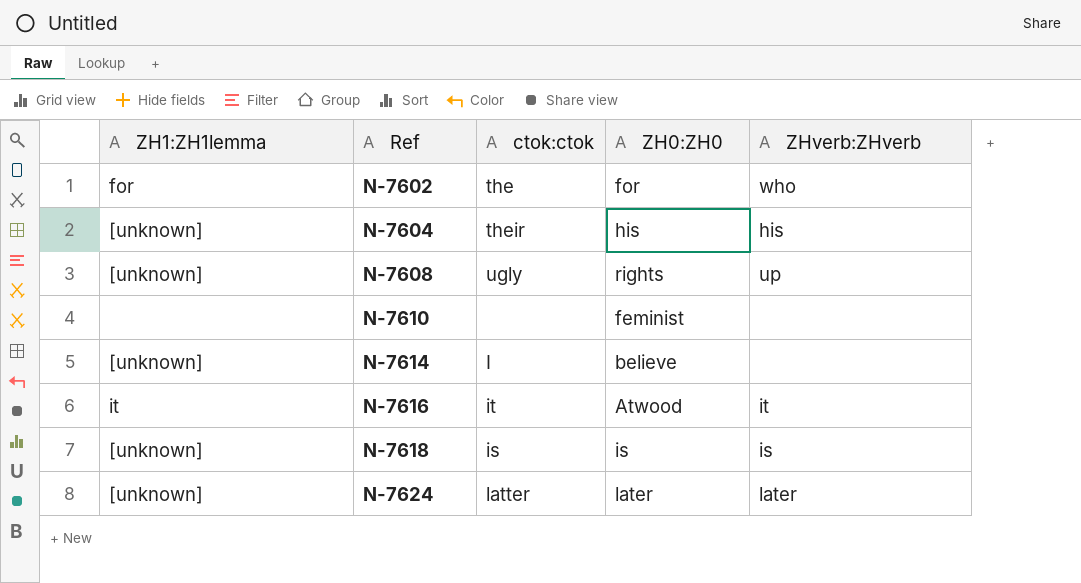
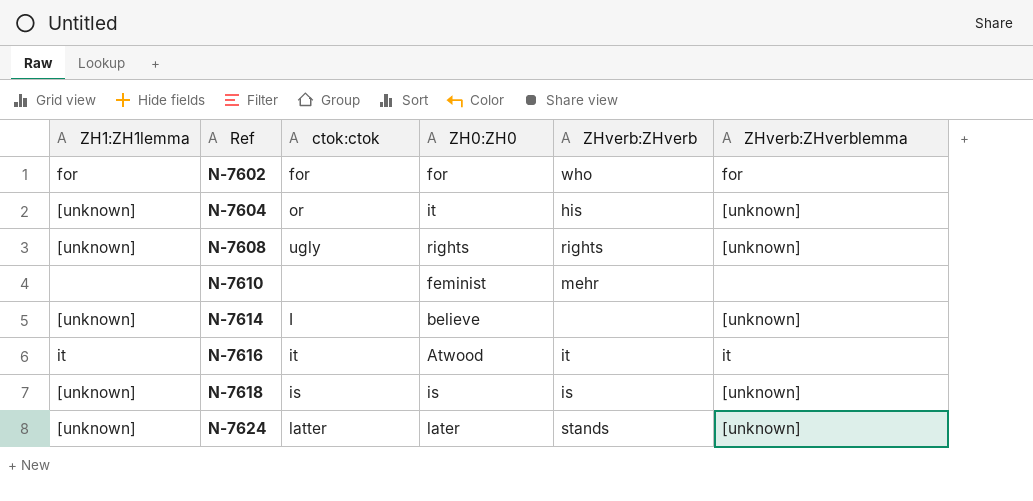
column ZHverb:ZHverblemma | position: none -> 6
N-7602 | ctok:ctok: the -> for
N-7604 | ctok:ctok: their -> or
N-7604 | ZH0:ZH0: his -> it
N-7608 | ZHverb:ZHverb: up -> rights
N-7610 | ZHverb:ZHverb: none -> mehr
N-7624 | ZHverb:ZHverb: later -> stands

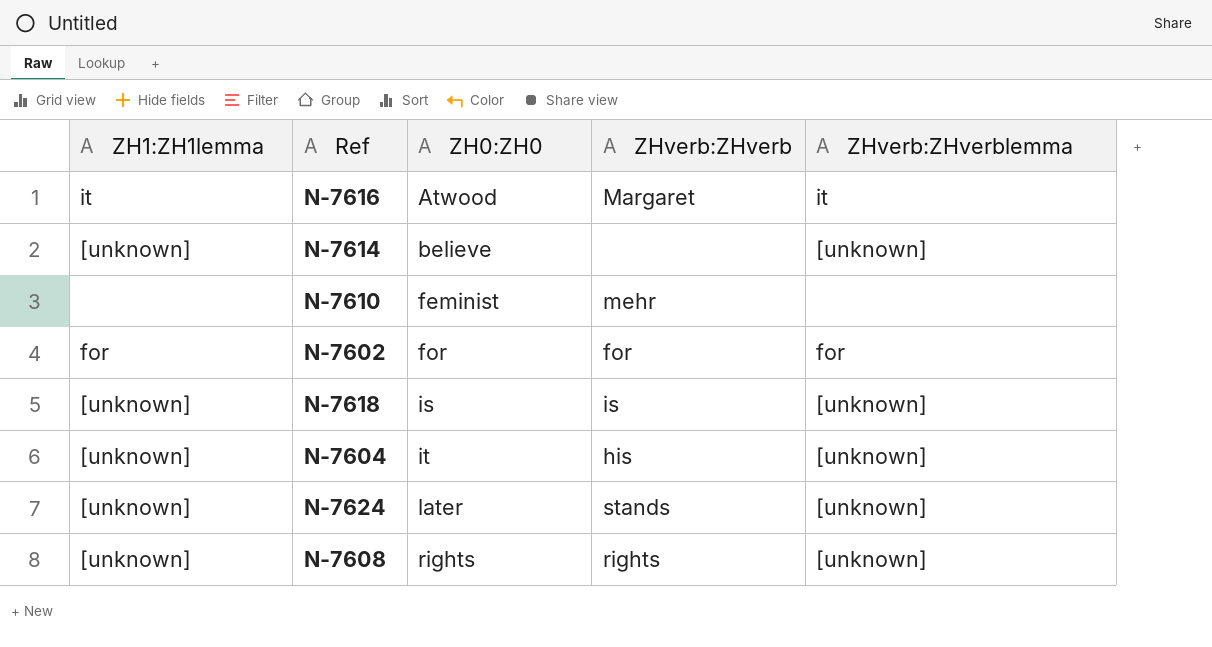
row order: Ref ascending -> ZH0:ZH0 ascending
column ctok:ctok | position: 3 -> none
N-7616 | ZHverb:ZHverb: it -> Margaret
N-7602 | ZHverb:ZHverb: who -> for

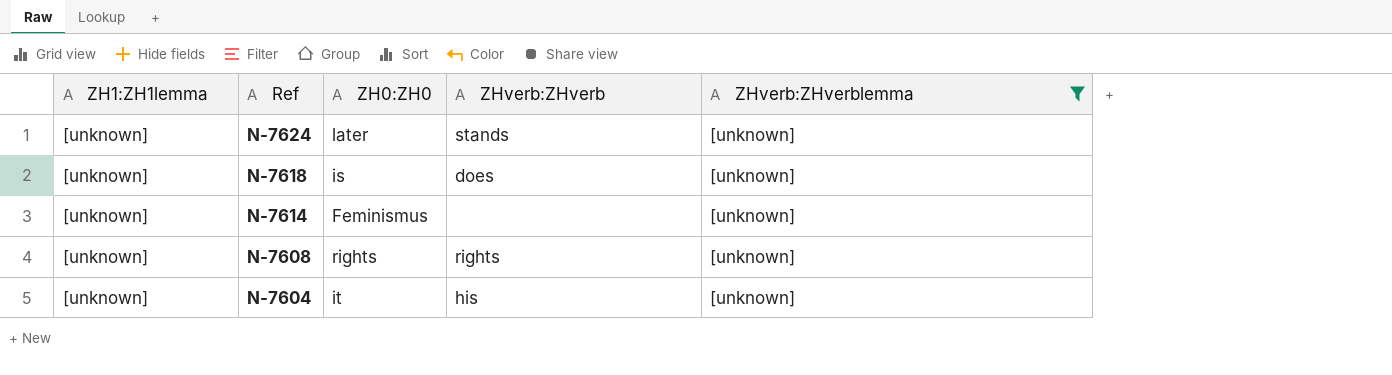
filter: none -> ZHverb:ZHverblemma = [unknown]
row order: ZH0:ZH0 ascending -> Ref descending
N-7618 | ZHverb:ZHverb: is -> does
N-7614 | ZH0:ZH0: believe -> Feminismus

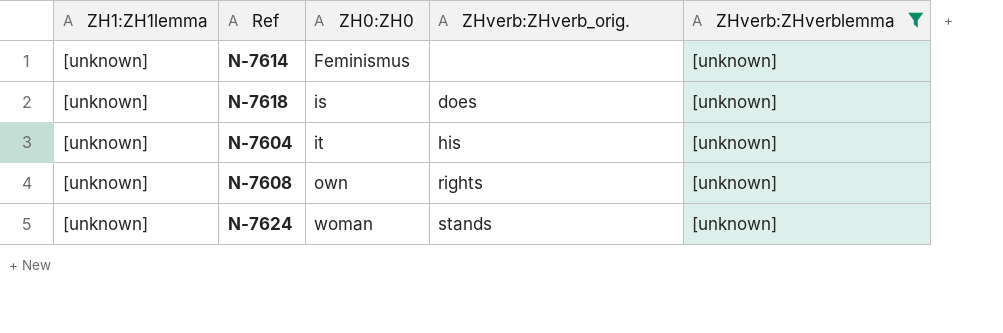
row order: Ref descending -> ZH0:ZH0 ascending
column name: ZHverb:ZHverb -> ZHverb:ZHverb_orig.
N-7608 | ZH0:ZH0: rights -> own
N-7624 | ZH0:ZH0: later -> woman

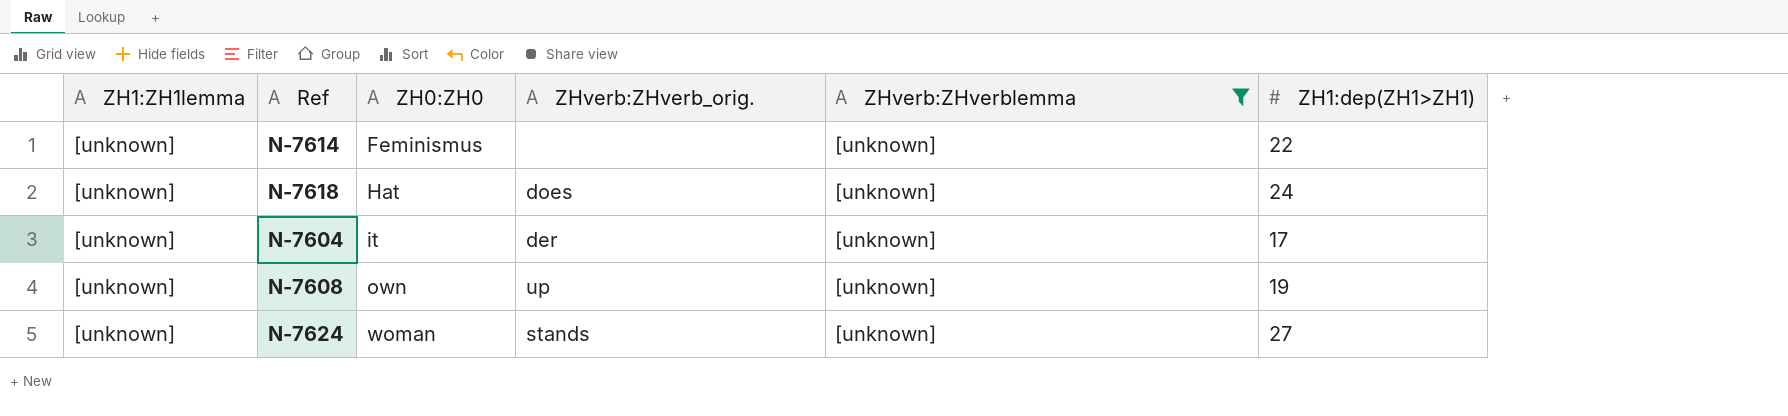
column ZH1:dep(ZH1>ZH1) | position: none -> 6
N-7618 | ZH0:ZH0: is -> Hat
N-7604 | ZHverb:ZHverb_orig.: his -> der
N-7608 | ZHverb:ZHverb_orig.: rights -> up

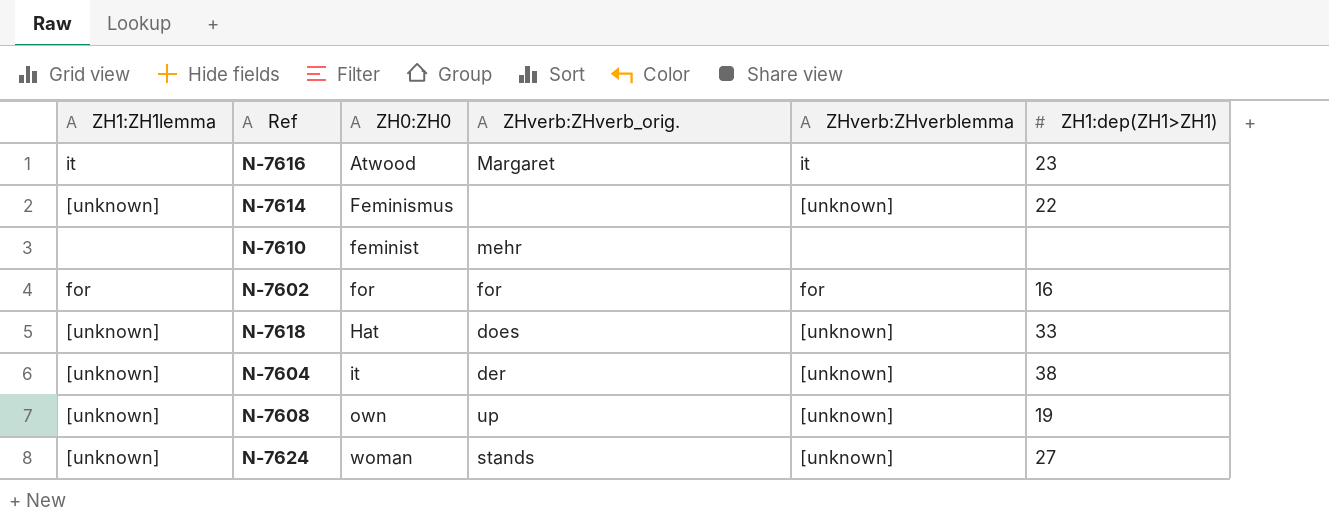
filter: ZHverb:ZHverblemma = [unknown] -> none
N-7618 | ZH1:dep(ZH1>ZH1): 24 -> 33
N-7604 | ZH1:dep(ZH1>ZH1): 17 -> 38

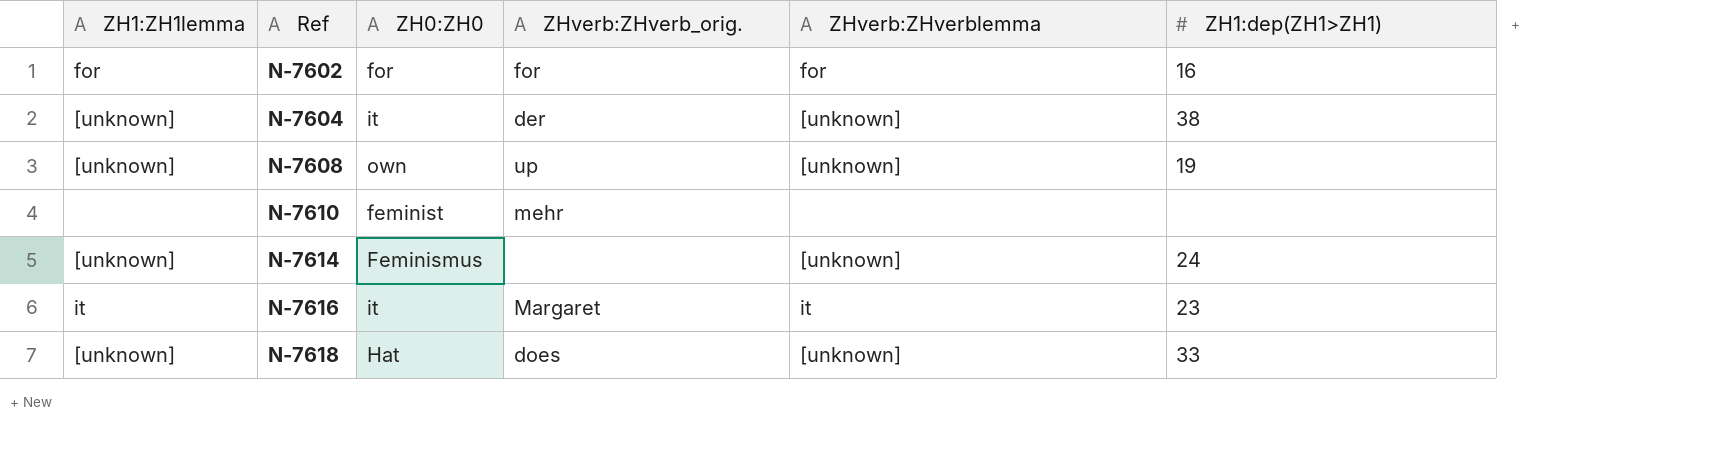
row order: ZH0:ZH0 ascending -> Ref ascending
row N-7624: [unknown] | woman | stands | [unknown] | 27 -> none
N-7614 | ZH1:dep(ZH1>ZH1): 22 -> 24
N-7616 | ZH0:ZH0: Atwood -> it

